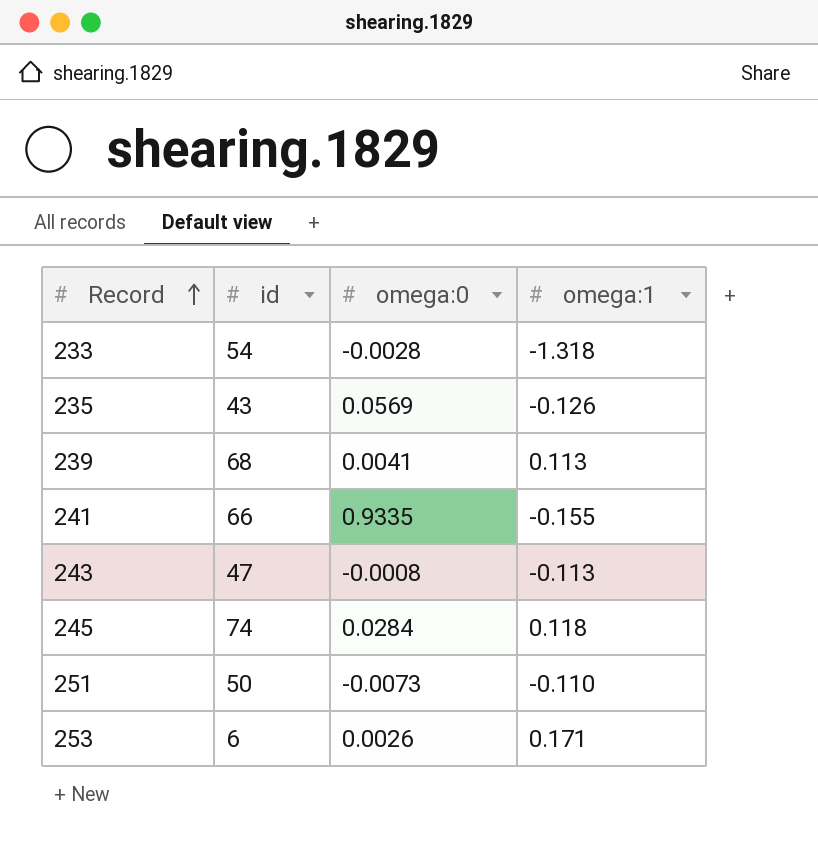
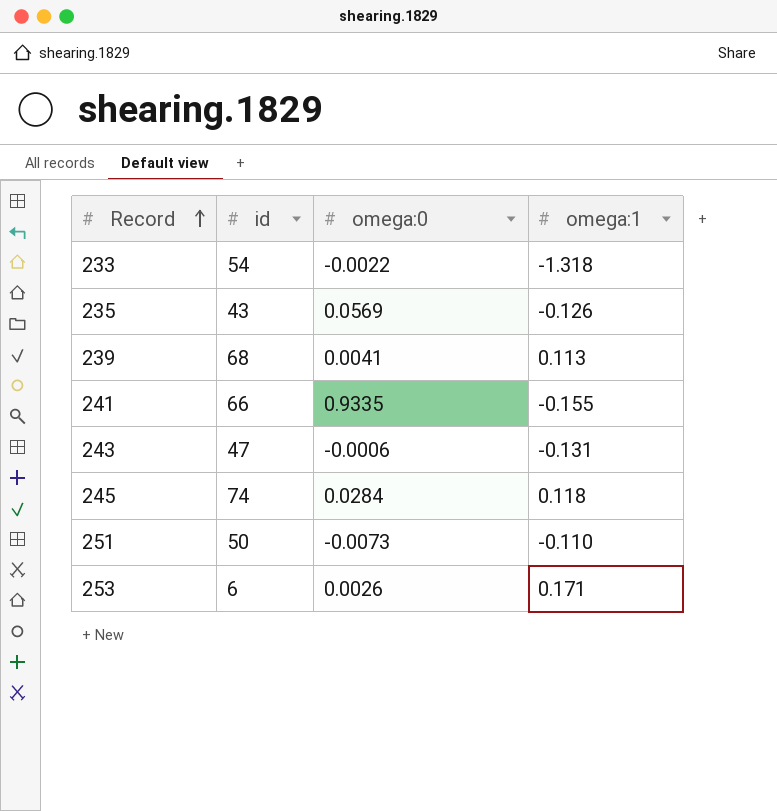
233 | omega:0: -0.0028 -> -0.0022
243 | omega:0: -0.0008 -> -0.0006
243 | omega:1: -0.113 -> -0.131

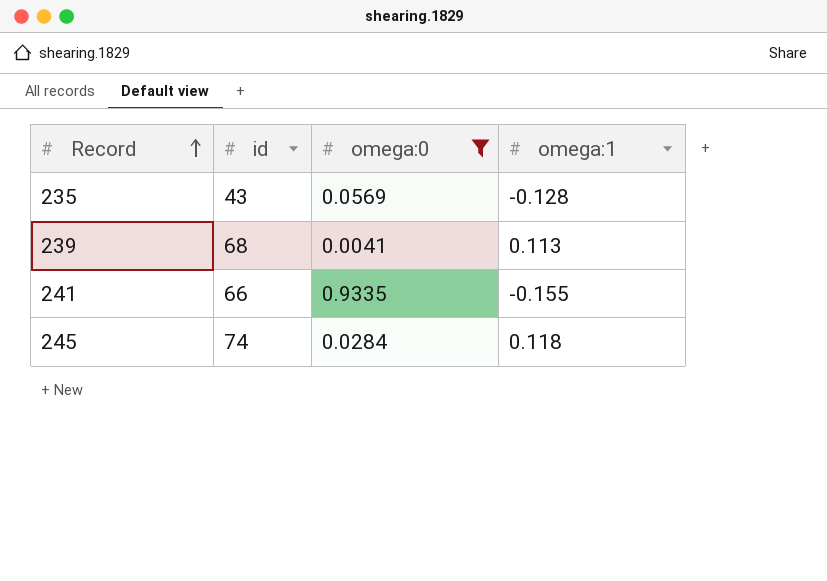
filter: none -> omega:0 >= 0.0041
235 | omega:1: -0.126 -> -0.128

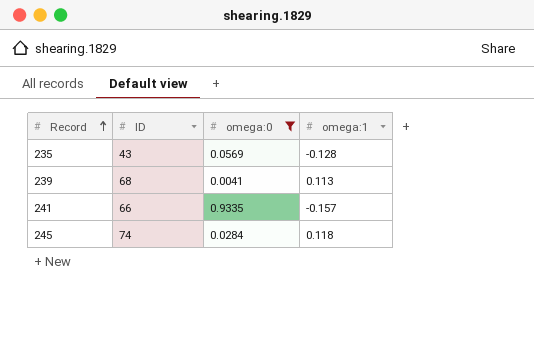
column name: id -> ID
241 | omega:1: -0.155 -> -0.157

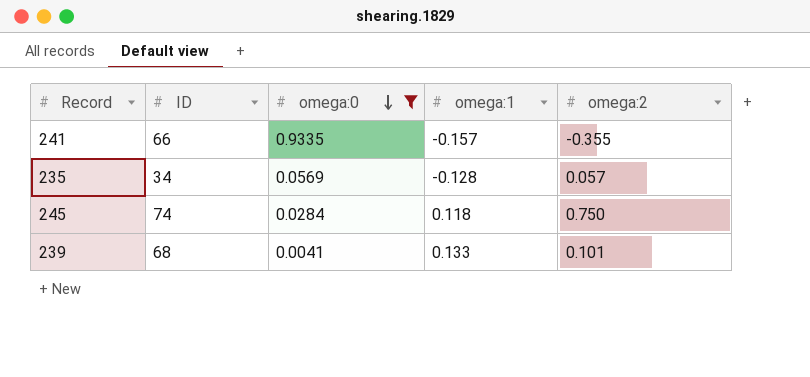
row order: Record ascending -> omega:0 descending
column omega:2 | position: none -> 5
235 | ID: 43 -> 34
239 | omega:1: 0.113 -> 0.133

